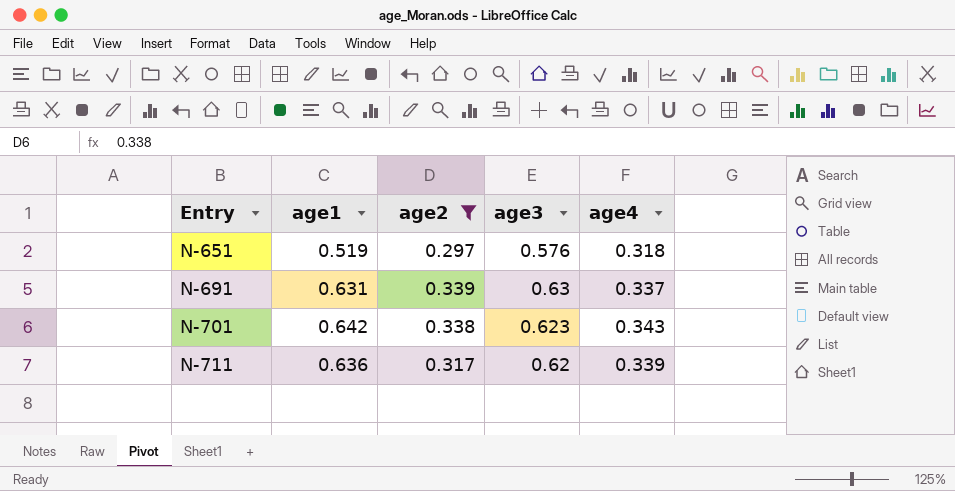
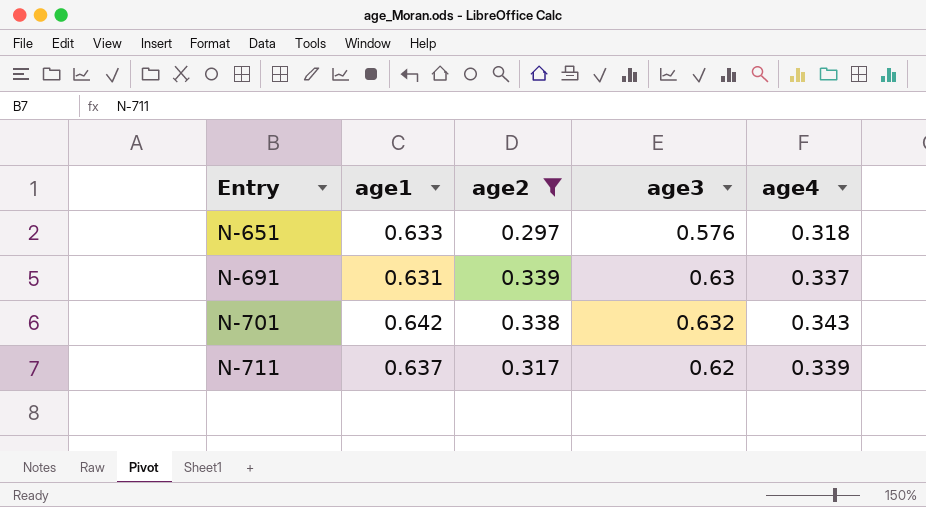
N-651 | age1: 0.519 -> 0.633
N-701 | age3: 0.623 -> 0.632
N-711 | age1: 0.636 -> 0.637

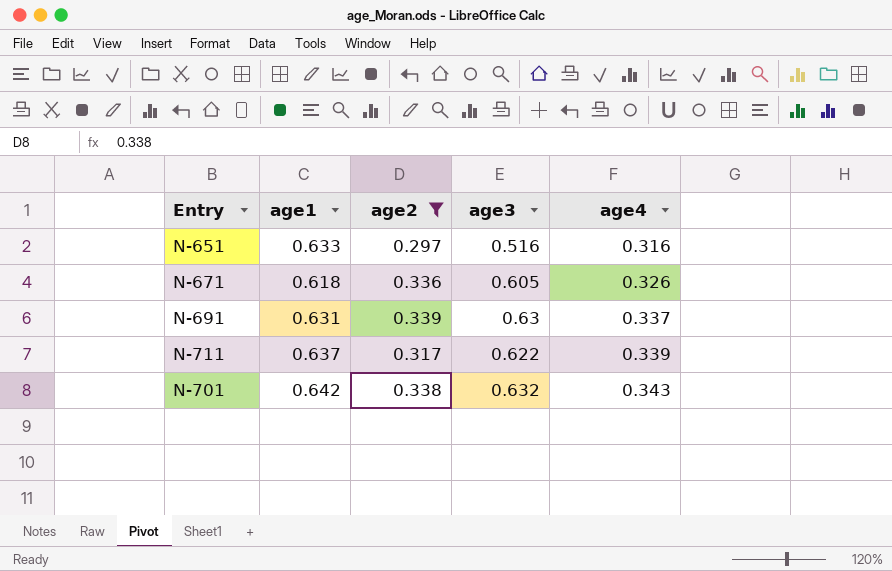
row order: Entry ascending -> age4 ascending
N-651 | age3: 0.576 -> 0.516
N-651 | age4: 0.318 -> 0.316
row N-671: none -> 0.618 | 0.336 | 0.605 | 0.326
N-711 | age3: 0.62 -> 0.622

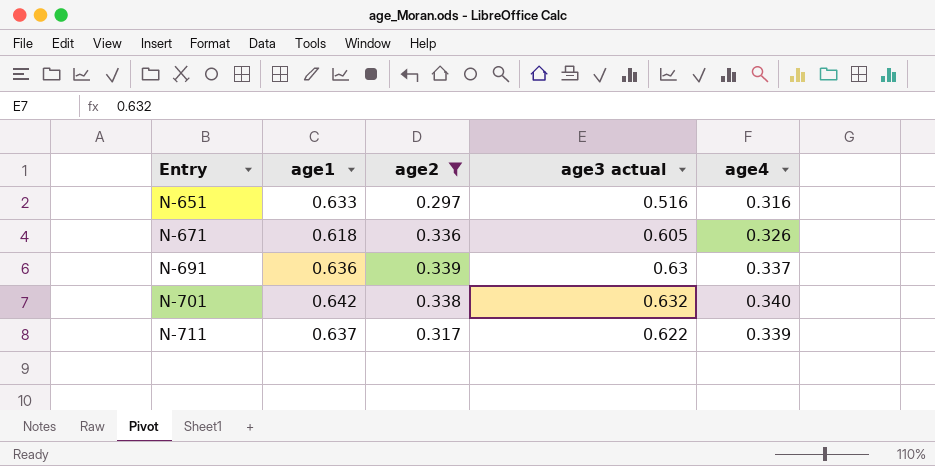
row order: age4 ascending -> Entry ascending
column name: age3 -> age3 actual
N-691 | age1: 0.631 -> 0.636
N-701 | age4: 0.343 -> 0.340

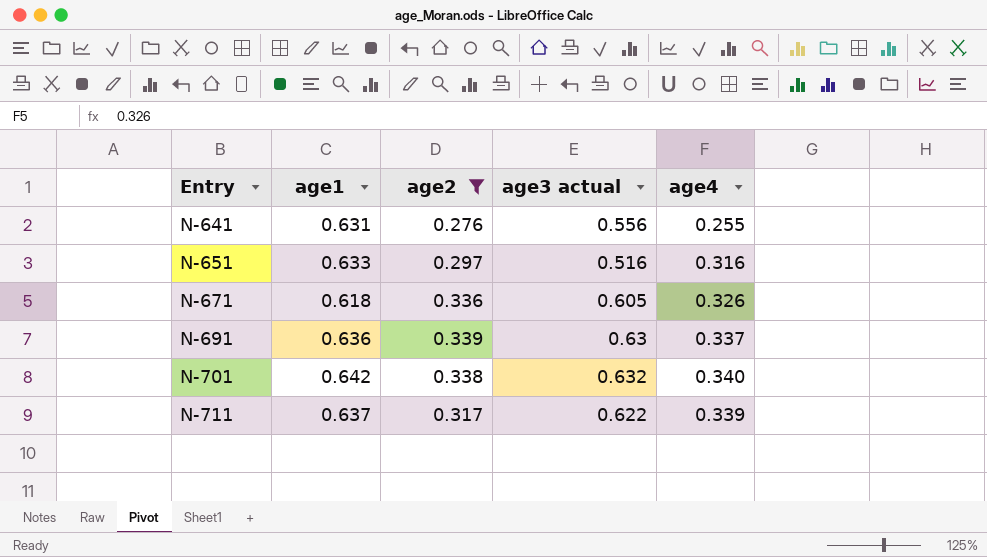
row N-641: none -> 0.631 | 0.276 | 0.556 | 0.255

